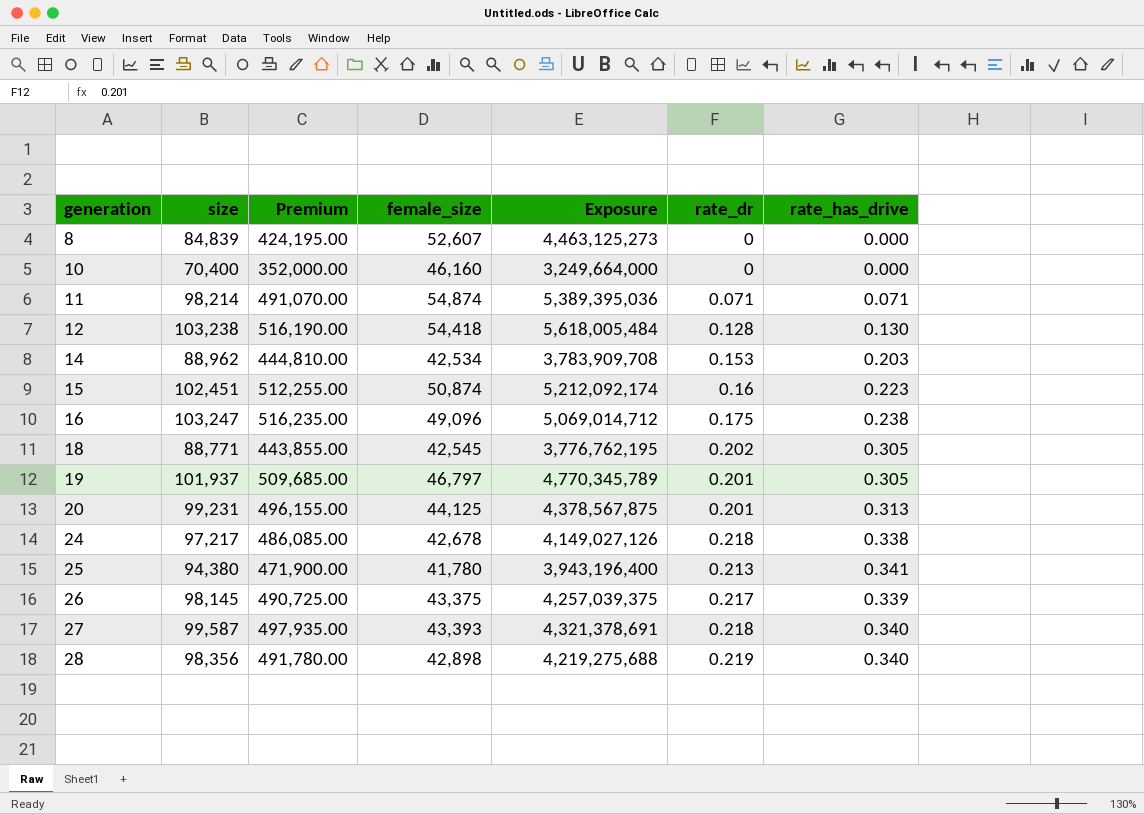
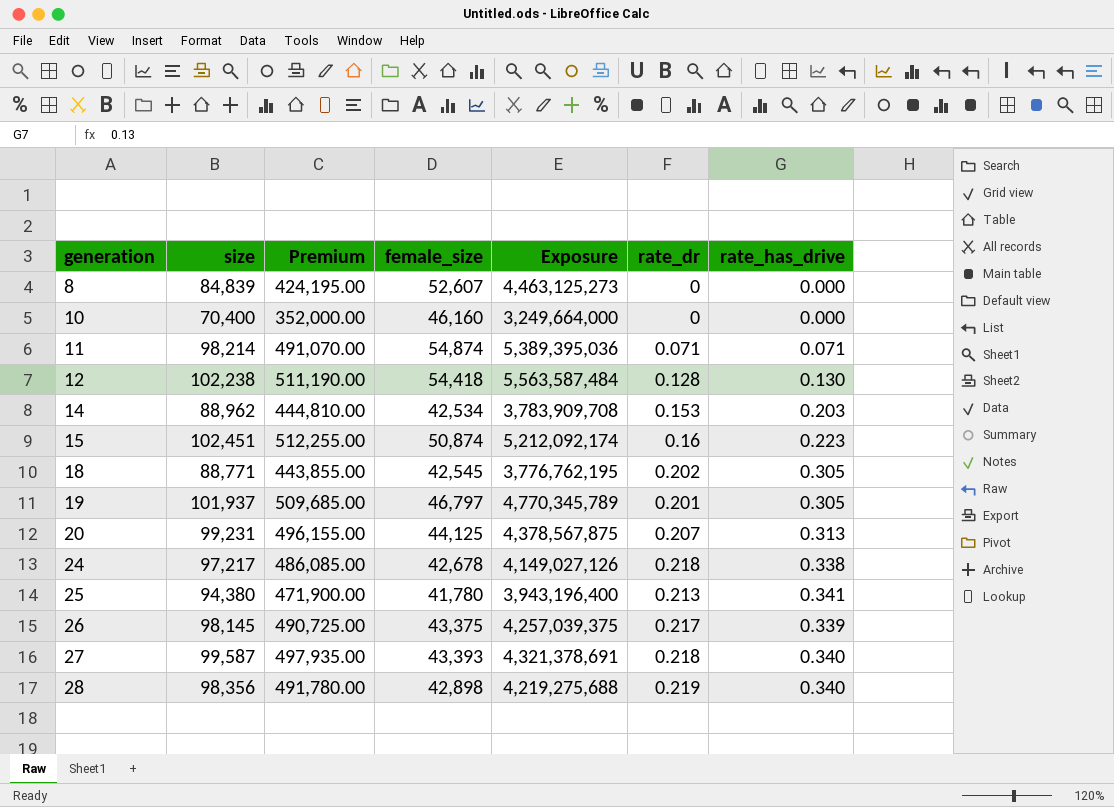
row 16: 103,247 | 516,235.00 | 49,096 | 5,069,014,712 | 0.175 | 0.238 -> none
12 | size: 103,238 -> 102,238
12 | Premium: 516,190.00 -> 511,190.00
12 | Exposure: 5,618,005,484 -> 5,563,587,484
20 | rate_dr: 0.201 -> 0.207

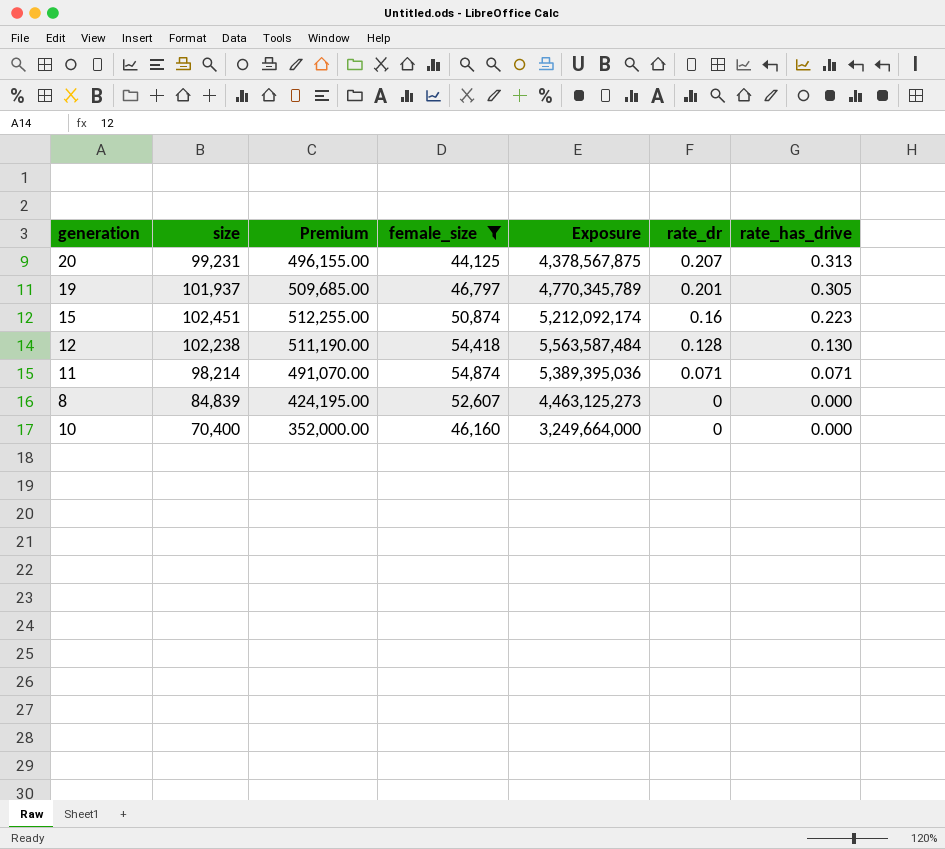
filter: none -> female_size >= 44,125
row order: generation ascending -> rate_dr descending

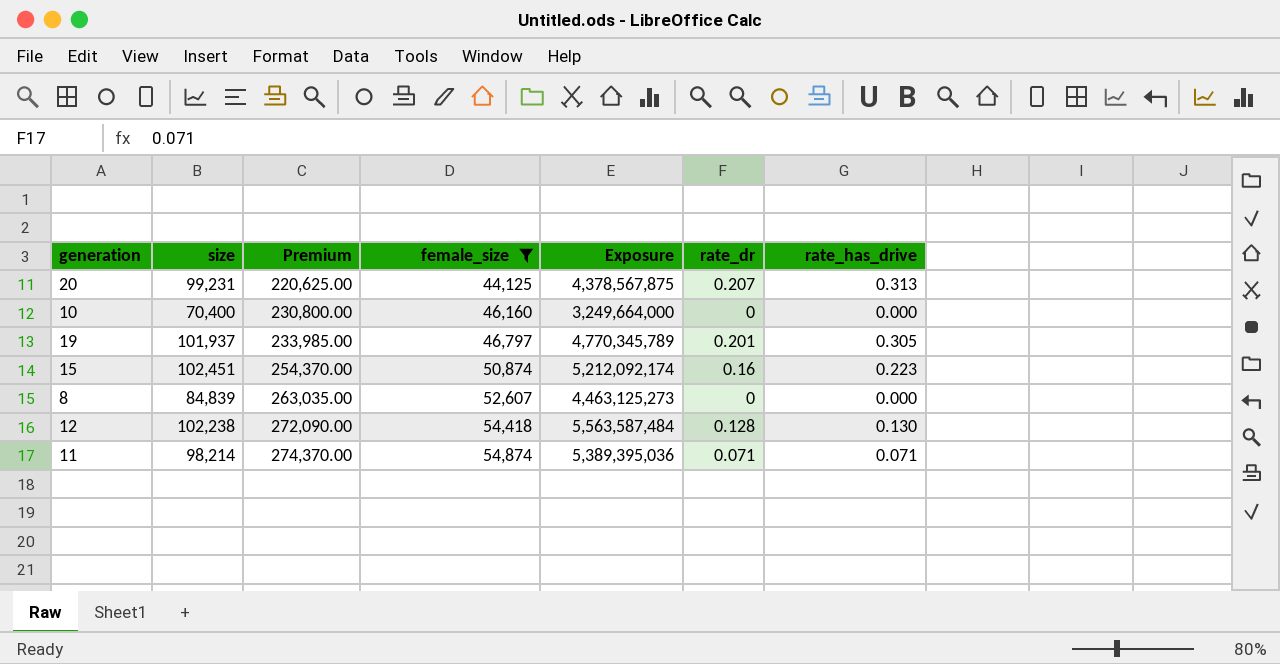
row order: rate_dr descending -> Premium ascending
column Premium | formula: [size] * 5 -> [female_size] * 5

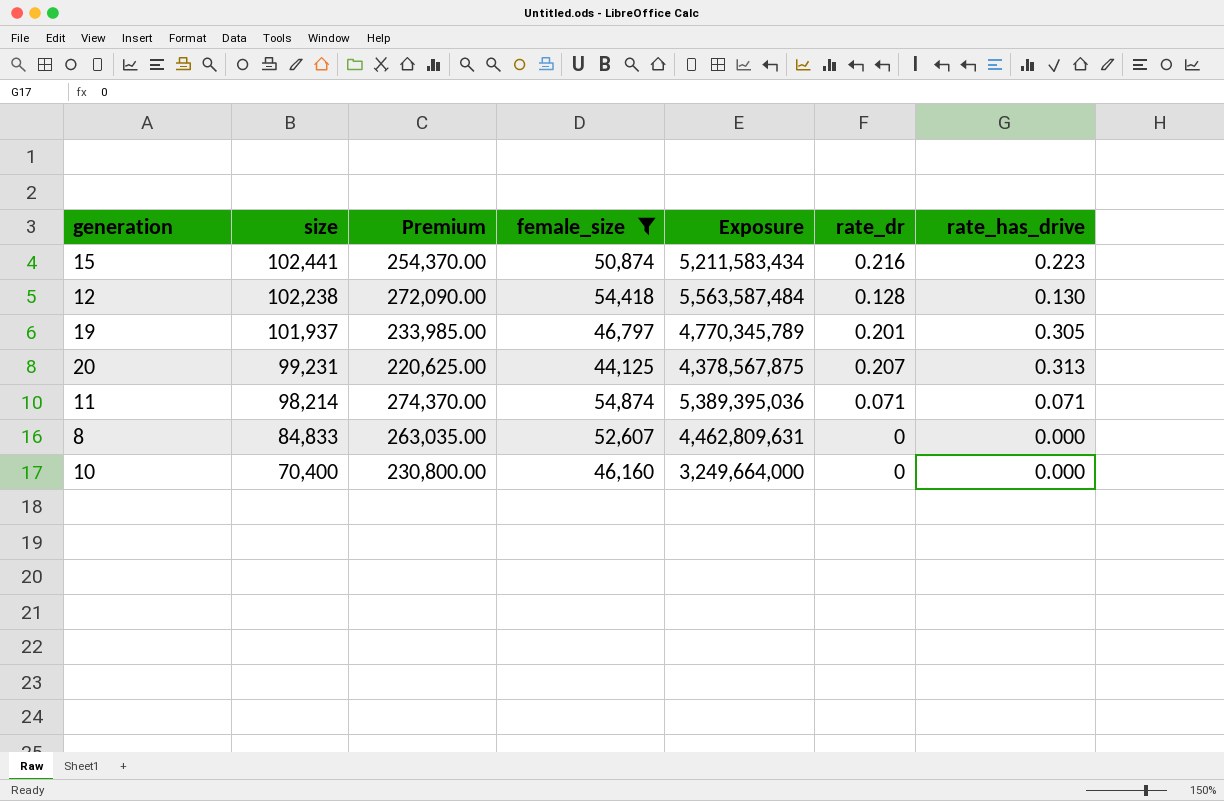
row order: Premium ascending -> size descending
15 | size: 102,451 -> 102,441
15 | Exposure: 5,212,092,174 -> 5,211,583,434
15 | rate_dr: 0.16 -> 0.216
8 | size: 84,839 -> 84,833
8 | Exposure: 4,463,125,273 -> 4,462,809,631

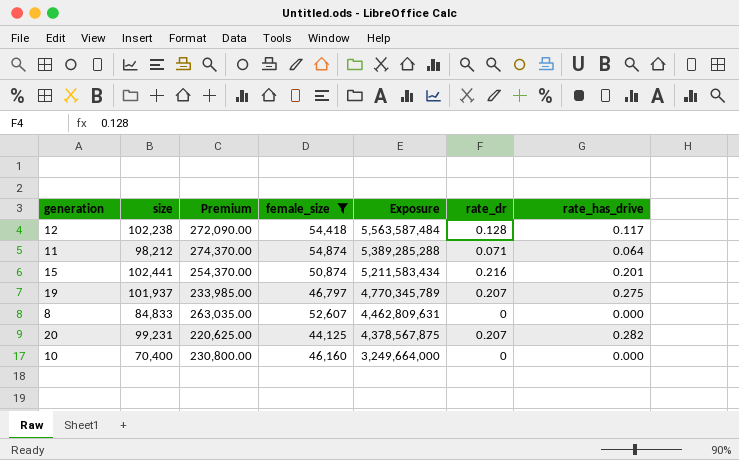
row order: size descending -> Exposure descending
12 | rate_has_drive: 0.130 -> 0.117
11 | size: 98,214 -> 98,212
11 | Exposure: 5,389,395,036 -> 5,389,285,288
11 | rate_has_drive: 0.071 -> 0.064
15 | rate_has_drive: 0.223 -> 0.201
19 | rate_dr: 0.201 -> 0.207
19 | rate_has_drive: 0.305 -> 0.275
20 | rate_has_drive: 0.313 -> 0.282

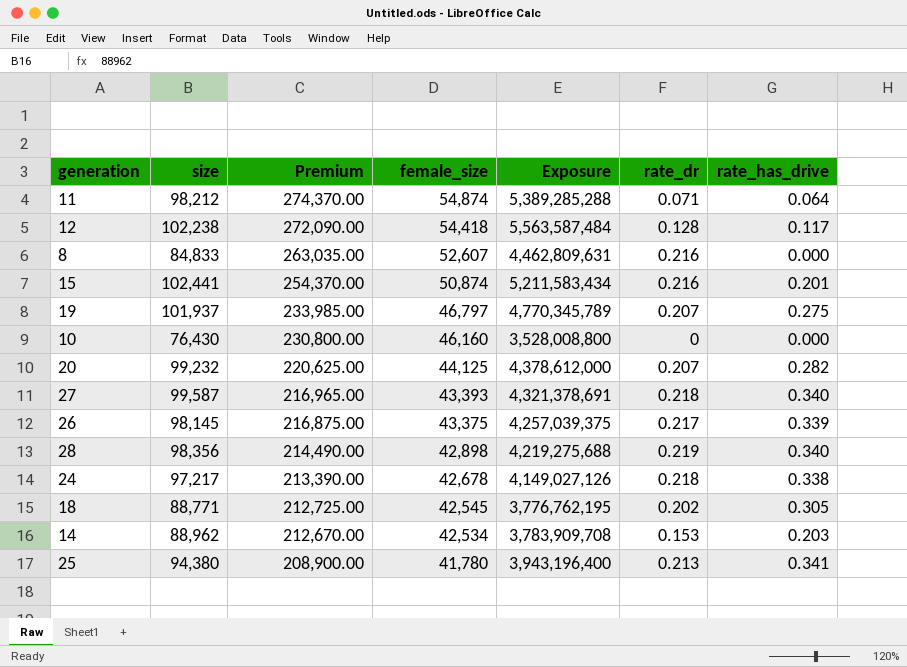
filter: female_size >= 44,125 -> none
row order: Exposure descending -> Premium descending
8 | rate_dr: 0 -> 0.216
10 | size: 70,400 -> 76,430
10 | Exposure: 3,249,664,000 -> 3,528,008,800
20 | size: 99,231 -> 99,232
20 | Exposure: 4,378,567,875 -> 4,378,612,000

